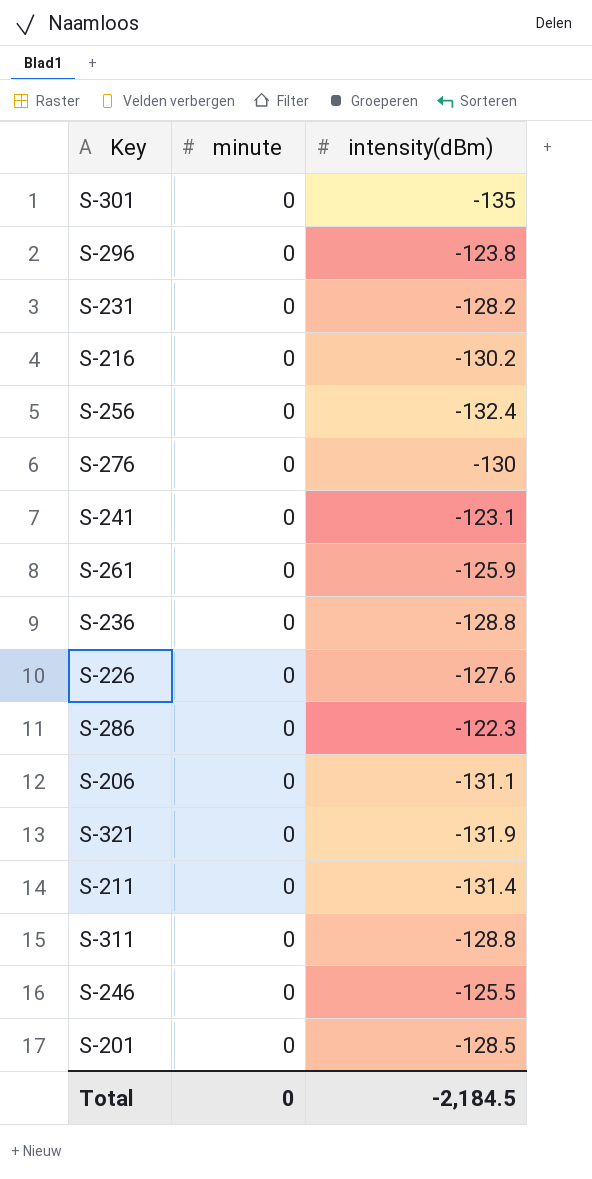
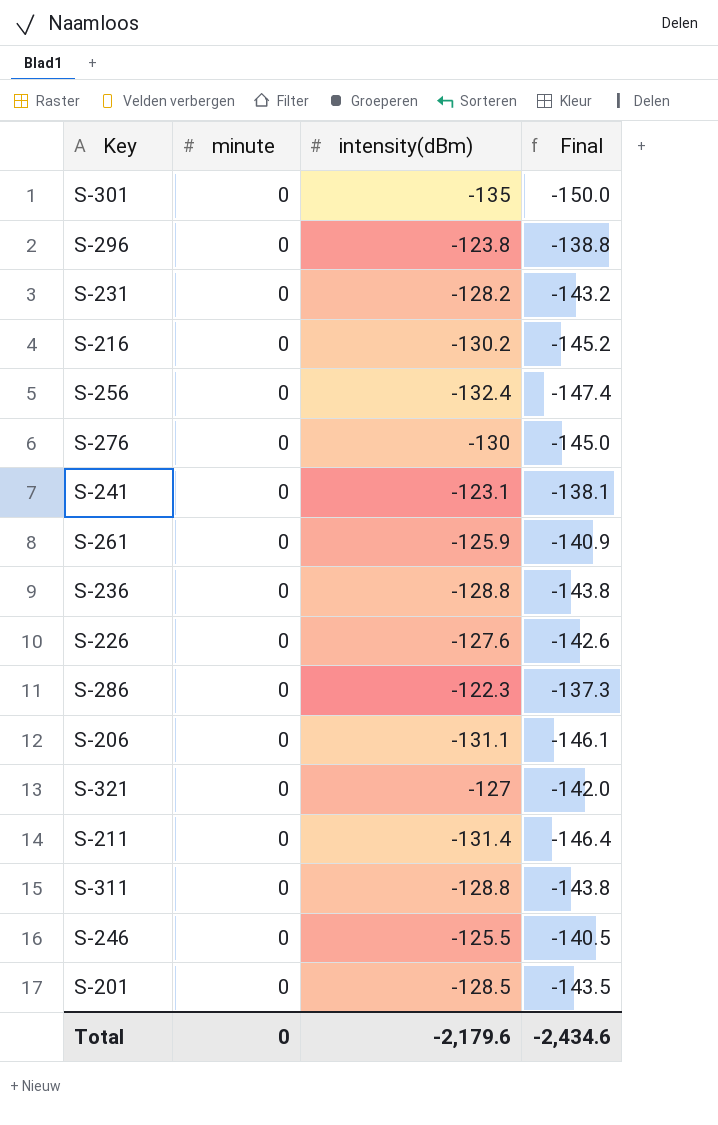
column Final | formula: none -> [intensity(dBm)] - 15
S-321 | intensity(dBm): -131.9 -> -127
Total | intensity(dBm): -2,184.5 -> -2,179.6

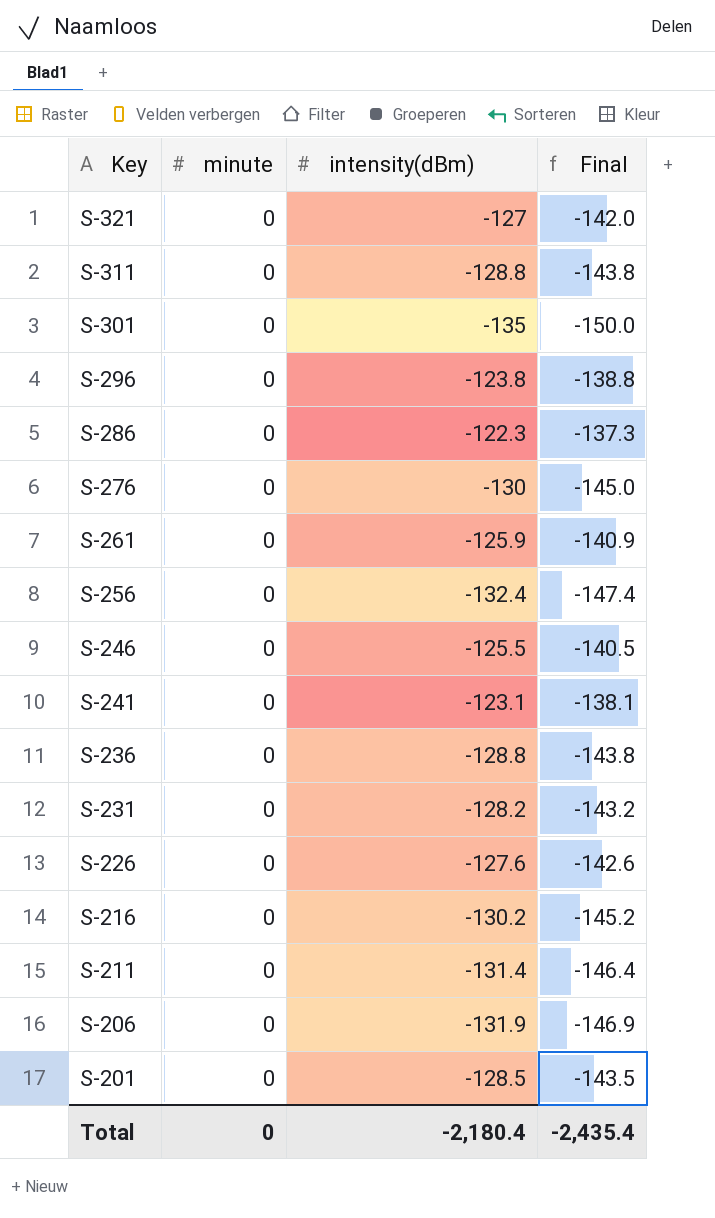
row order: none -> Key descending
S-206 | intensity(dBm): -131.1 -> -131.9
S-206 | Final: -146.1 -> -146.9
Total | intensity(dBm): -2,179.6 -> -2,180.4
Total | Final: -2,434.6 -> -2,435.4

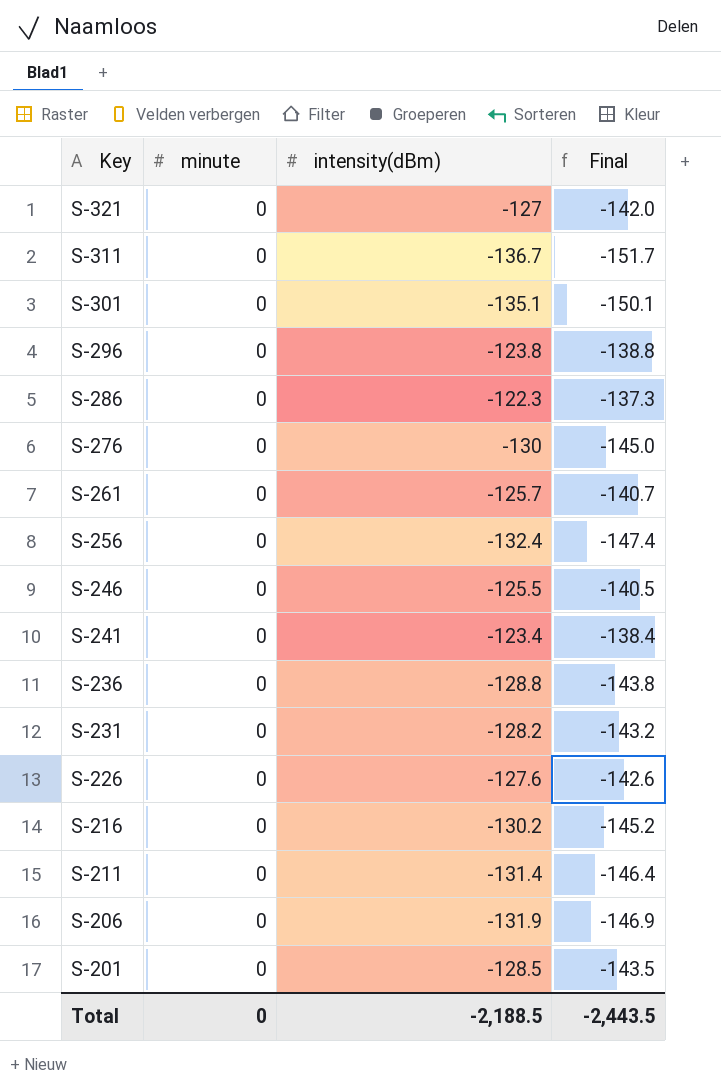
S-311 | intensity(dBm): -128.8 -> -136.7
S-311 | Final: -143.8 -> -151.7
S-301 | intensity(dBm): -135 -> -135.1
S-301 | Final: -150.0 -> -150.1
S-261 | intensity(dBm): -125.9 -> -125.7
S-261 | Final: -140.9 -> -140.7
S-241 | intensity(dBm): -123.1 -> -123.4
S-241 | Final: -138.1 -> -138.4
Total | intensity(dBm): -2,180.4 -> -2,188.5
Total | Final: -2,435.4 -> -2,443.5

